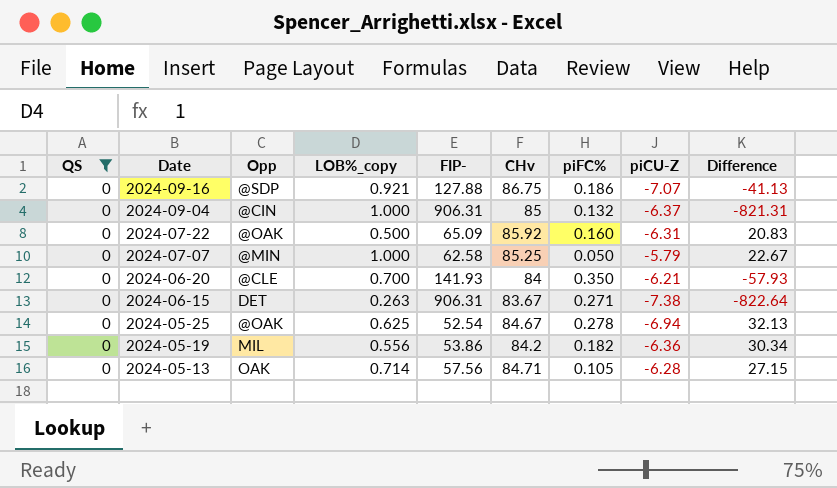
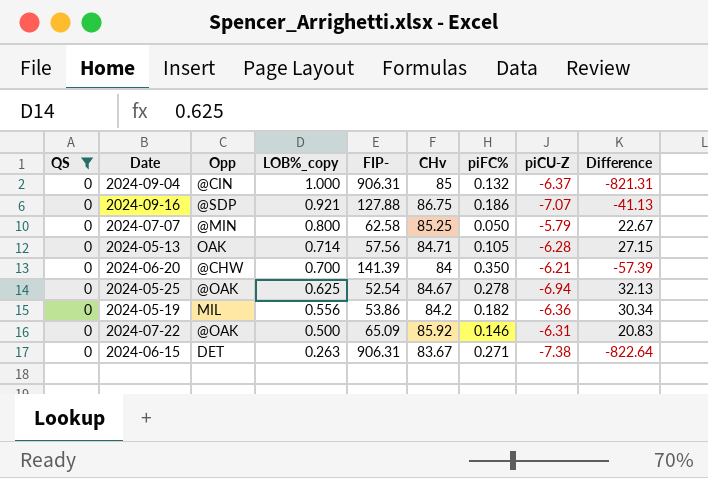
row order: Date descending -> LOB%_copy descending
2024-07-07 | LOB%_copy: 1.000 -> 0.800
2024-06-20 | Opp: @CLE -> @CHW
2024-06-20 | FIP-: 141.93 -> 141.39
2024-06-20 | Difference: -57.93 -> -57.39
2024-07-22 | piFC%: 0.160 -> 0.146

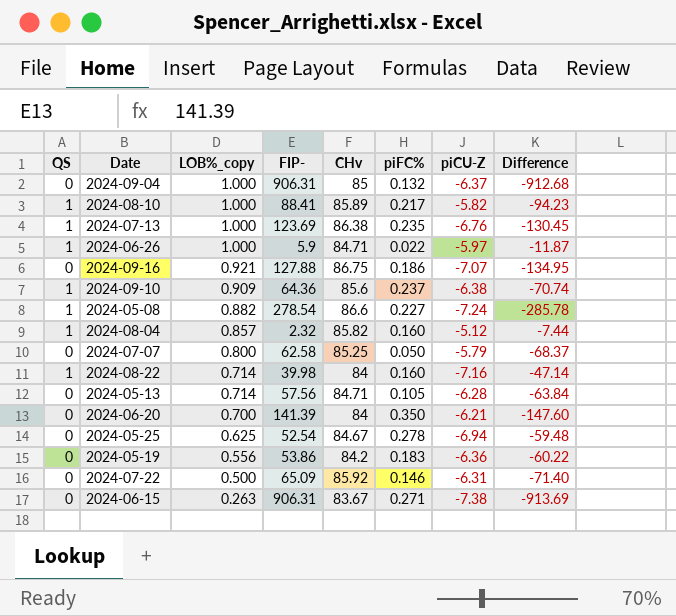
filter: QS = 0 -> none
column Opp | position: 3 -> none
column Difference | formula: [CHv] - [FIP-] -> [piCU-Z] - [FIP-]
2024-05-19 | piFC%: 0.182 -> 0.183

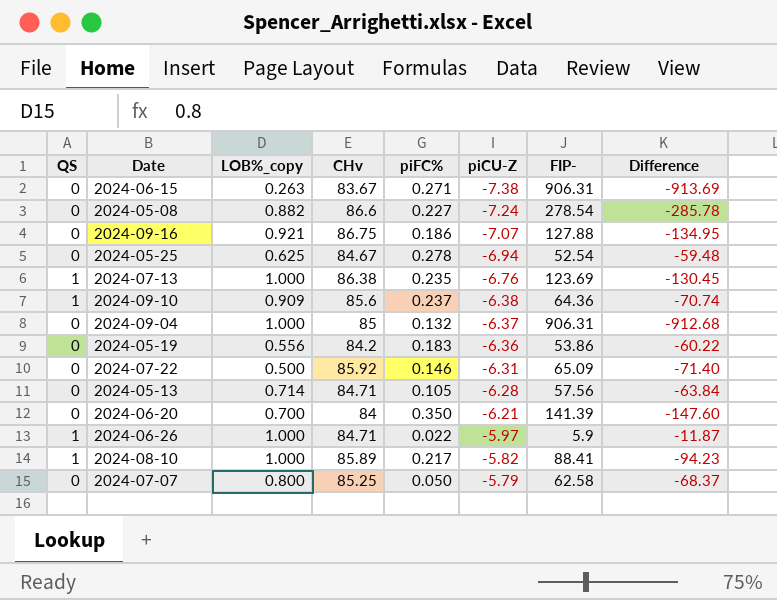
row order: LOB%_copy descending -> piCU-Z ascending
column FIP- | position: 4 -> 7
row 2024-08-04: 1 | 0.857 | 2.32 | 85.82 | 0.160 | -5.12 | -7.44 -> none
row 2024-08-22: 1 | 0.714 | 39.98 | 84 | 0.160 | -7.16 | -47.14 -> none
2024-05-08 | QS: 1 -> 0

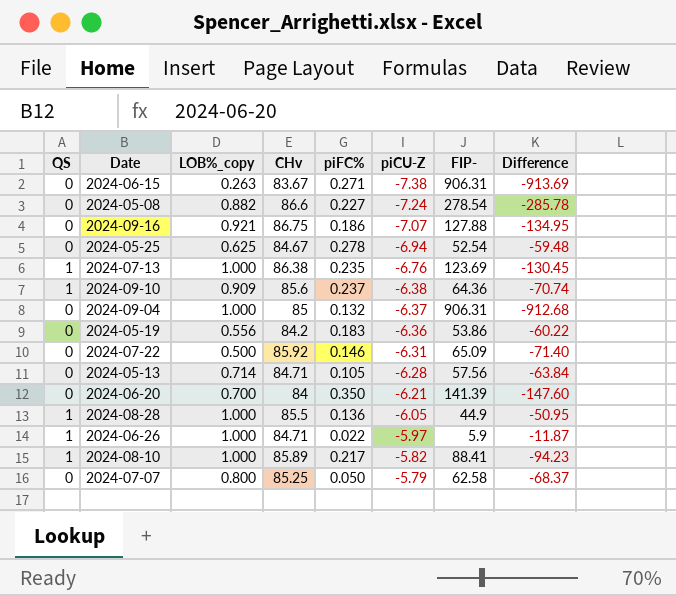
row 2024-08-28: none -> 1 | 1.000 | 85.5 | 0.136 | -6.05 | 44.9 | -50.95

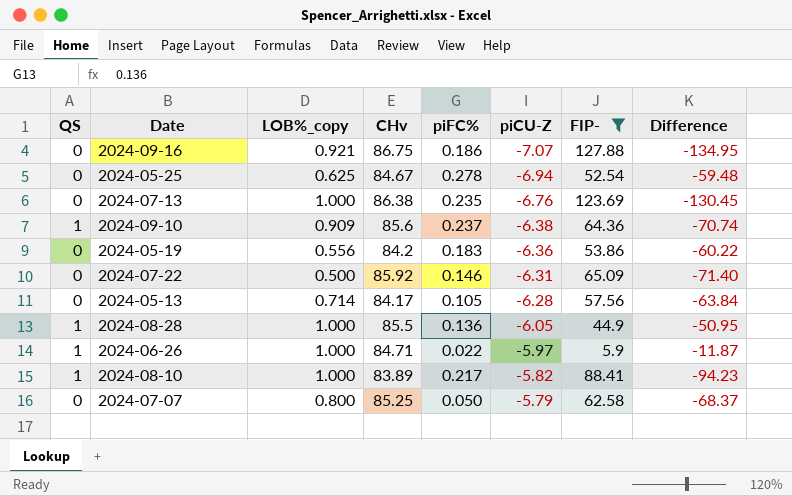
filter: none -> FIP- <= 127.88
2024-07-13 | QS: 1 -> 0
2024-05-13 | CHv: 84.71 -> 84.17
2024-08-10 | CHv: 85.89 -> 83.89

